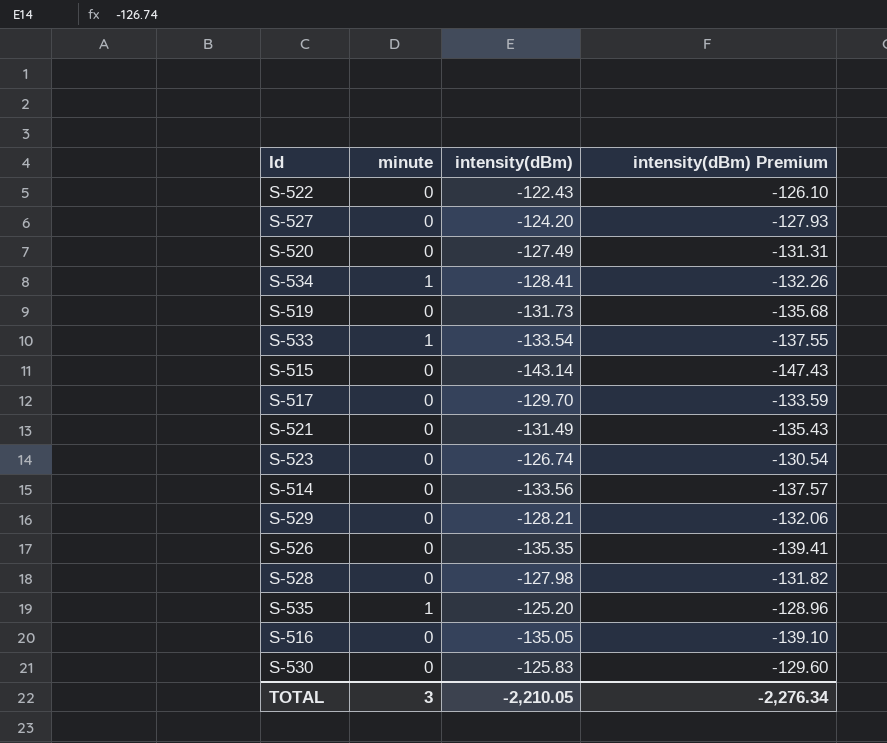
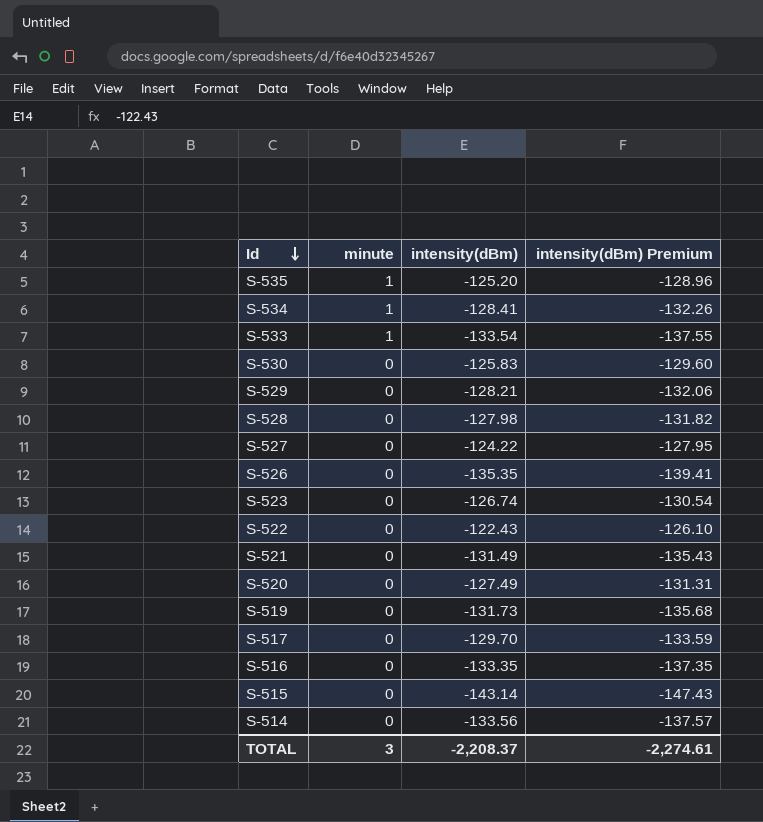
row order: none -> Id descending
S-527 | intensity(dBm): -124.20 -> -124.22
S-527 | intensity(dBm) Premium: -127.93 -> -127.95
S-516 | intensity(dBm): -135.05 -> -133.35
S-516 | intensity(dBm) Premium: -139.10 -> -137.35
TOTAL | intensity(dBm): -2,210.05 -> -2,208.37
TOTAL | intensity(dBm) Premium: -2,276.34 -> -2,274.61

